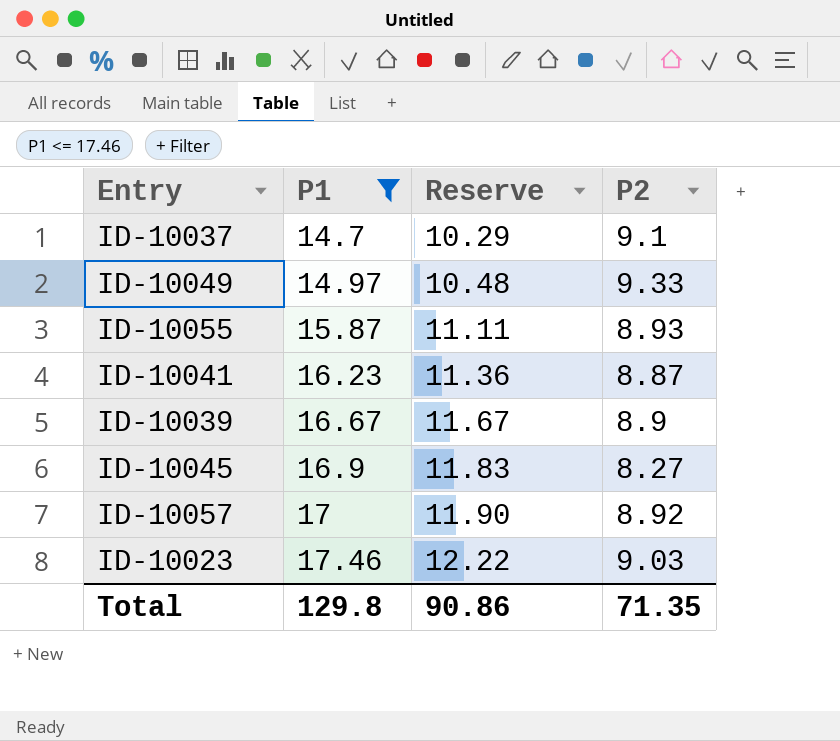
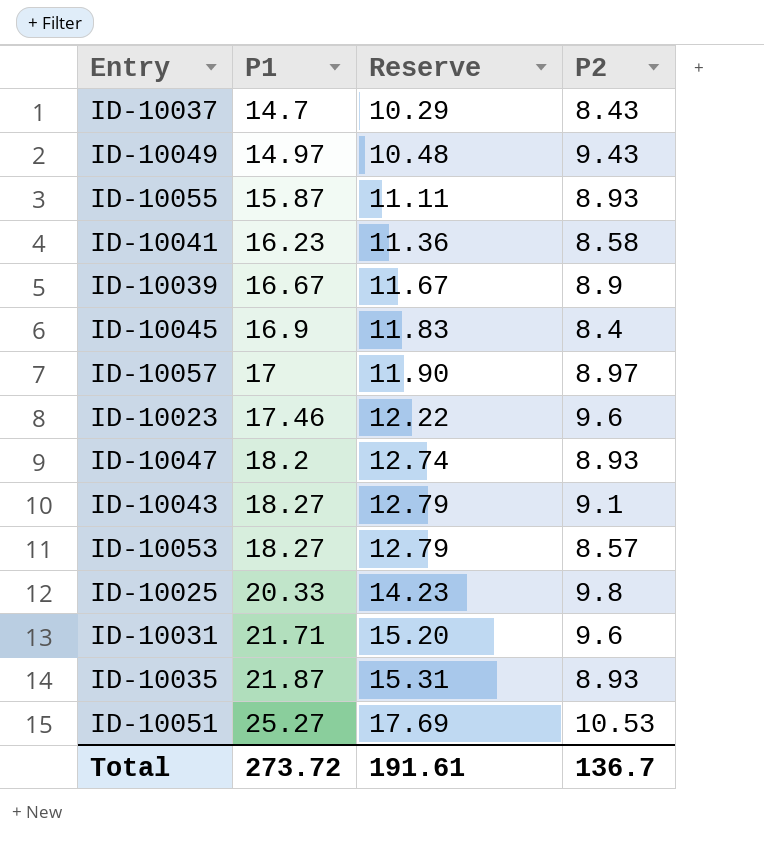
filter: P1 <= 17.46 -> none
ID-10037 | P2: 9.1 -> 8.43
ID-10049 | P2: 9.33 -> 9.43
ID-10041 | P2: 8.87 -> 8.58
ID-10045 | P2: 8.27 -> 8.4
ID-10057 | P2: 8.92 -> 8.97
ID-10023 | P2: 9.03 -> 9.6
Total | P1: 129.8 -> 273.72
Total | Reserve: 90.86 -> 191.61
Total | P2: 71.35 -> 136.7

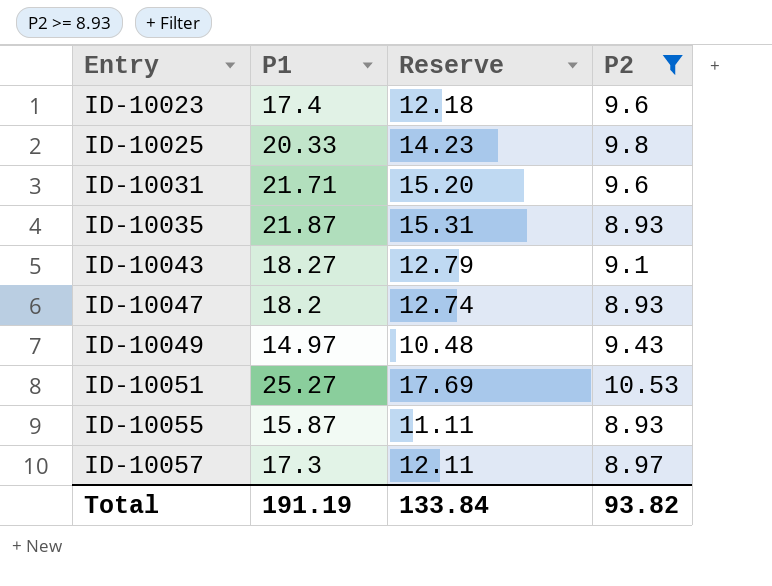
filter: none -> P2 >= 8.93
row order: P1 ascending -> Entry ascending
ID-10023 | P1: 17.46 -> 17.4
ID-10023 | Reserve: 12.22 -> 12.18
ID-10057 | P1: 17 -> 17.3
ID-10057 | Reserve: 11.90 -> 12.11
Total | P1: 273.72 -> 191.19
Total | Reserve: 191.61 -> 133.84
Total | P2: 136.7 -> 93.82

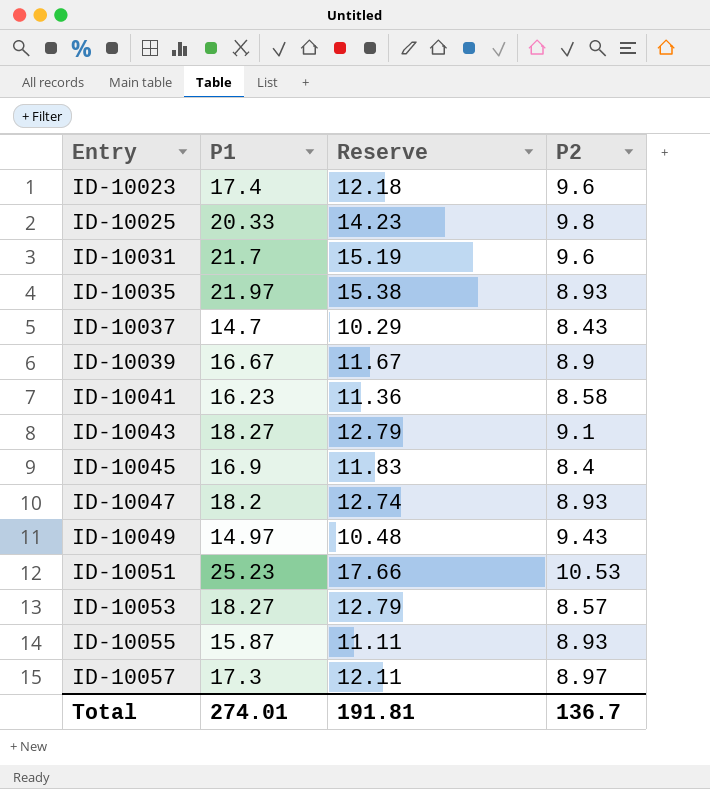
filter: P2 >= 8.93 -> none
ID-10031 | P1: 21.71 -> 21.7
ID-10031 | Reserve: 15.20 -> 15.19
ID-10035 | P1: 21.87 -> 21.97
ID-10035 | Reserve: 15.31 -> 15.38
ID-10051 | P1: 25.27 -> 25.23
ID-10051 | Reserve: 17.69 -> 17.66
Total | P1: 191.19 -> 274.01
Total | Reserve: 133.84 -> 191.81
Total | P2: 93.82 -> 136.7

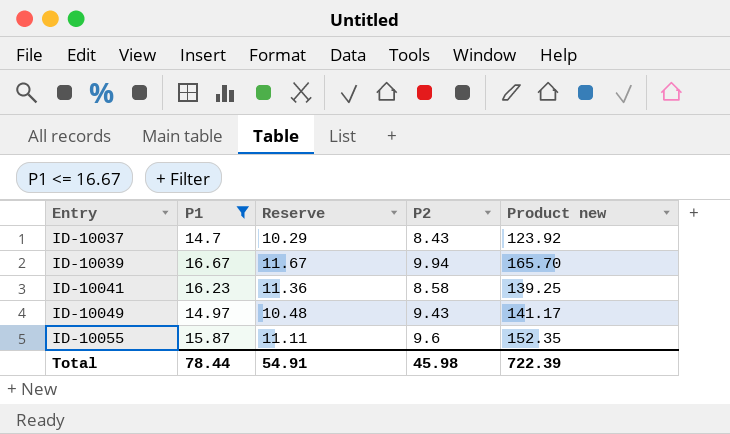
filter: none -> P1 <= 16.67
column Product new | formula: none -> [P1] * [P2]
ID-10039 | P2: 8.9 -> 9.94
ID-10055 | P2: 8.93 -> 9.6
Total | P1: 274.01 -> 78.44
Total | Reserve: 191.81 -> 54.91
Total | P2: 136.7 -> 45.98

